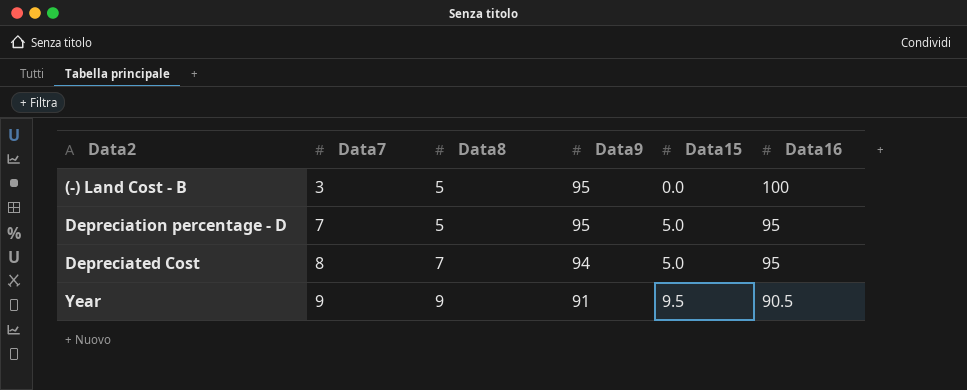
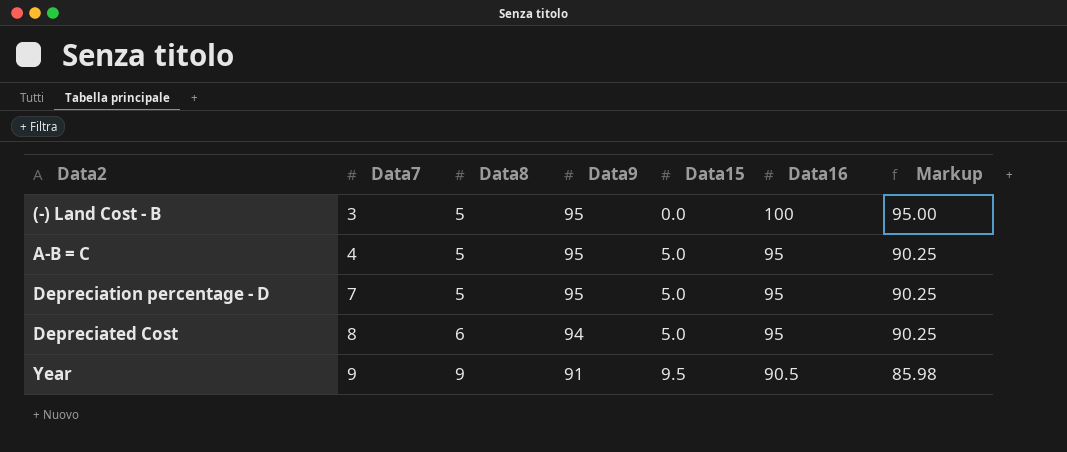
column Markup | formula: none -> [Data16] * 0.95
row A-B = C: none -> 4 | 5 | 95 | 5.0 | 95 | 90.25
Depreciated Cost | Data8: 7 -> 6

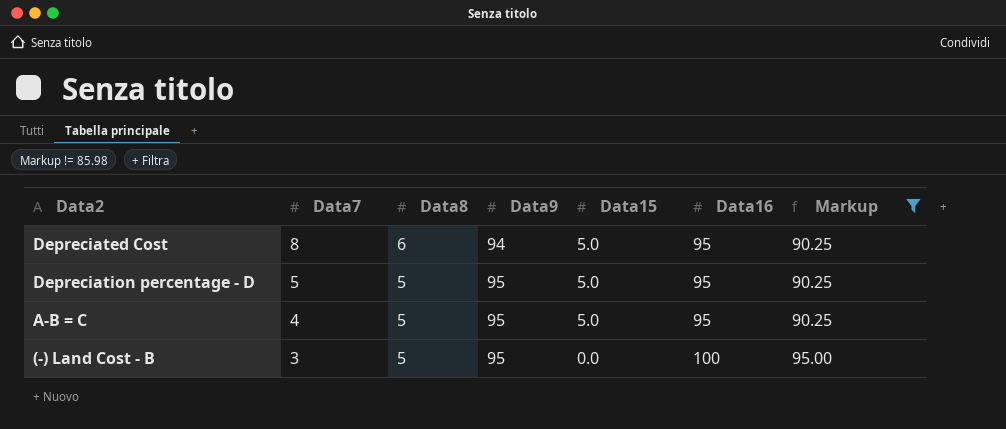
filter: none -> Markup != 85.98
row order: Data7 ascending -> Data7 descending
Depreciation percentage - D | Data7: 7 -> 5

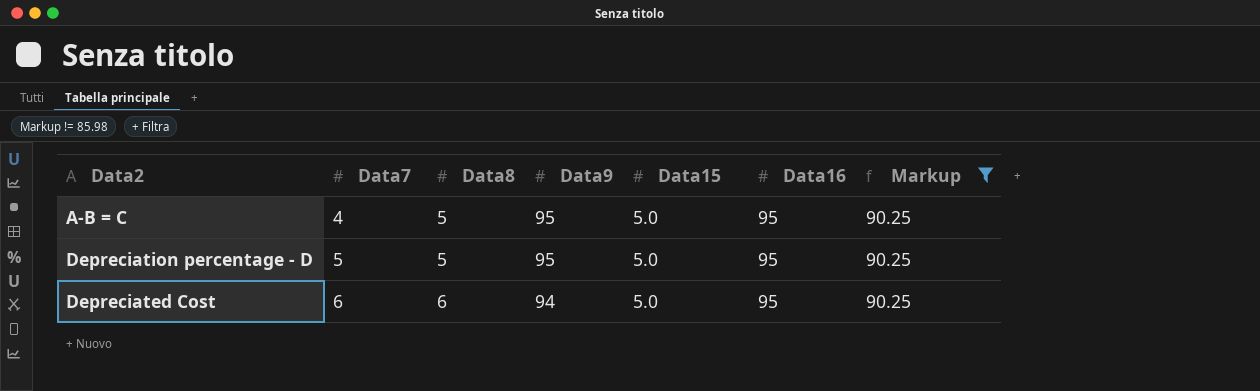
row order: Data7 descending -> Data7 ascending
row (-) Land Cost - B: 3 | 5 | 95 | 0.0 | 100 | 95.00 -> none
Depreciated Cost | Data7: 8 -> 6

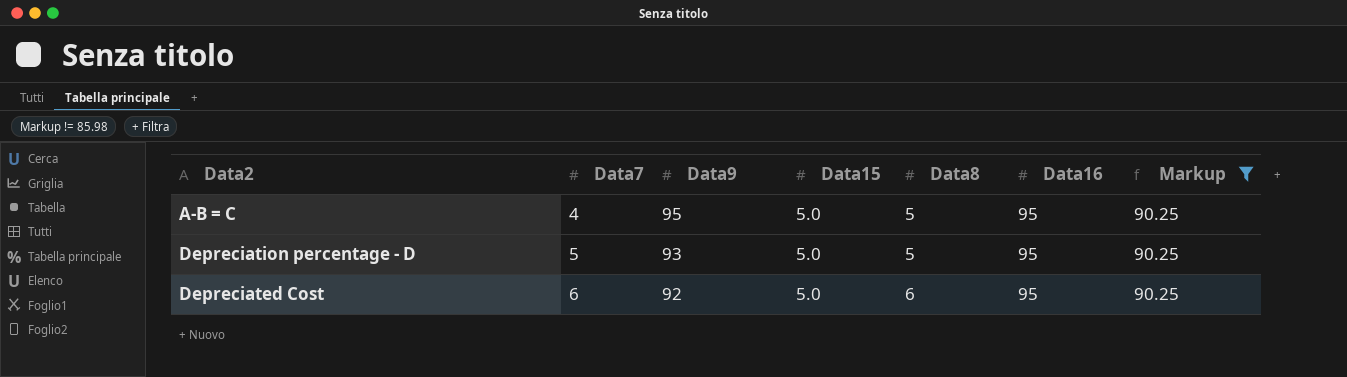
column Data8 | position: 3 -> 5
Depreciation percentage - D | Data9: 95 -> 93
Depreciated Cost | Data9: 94 -> 92

